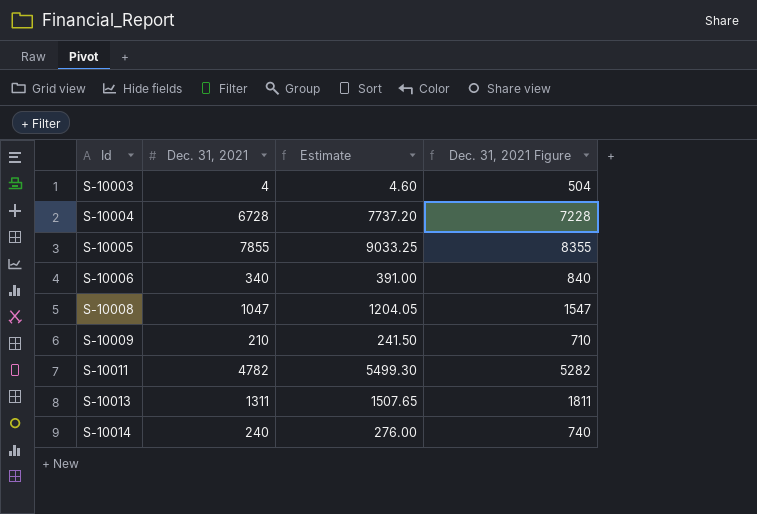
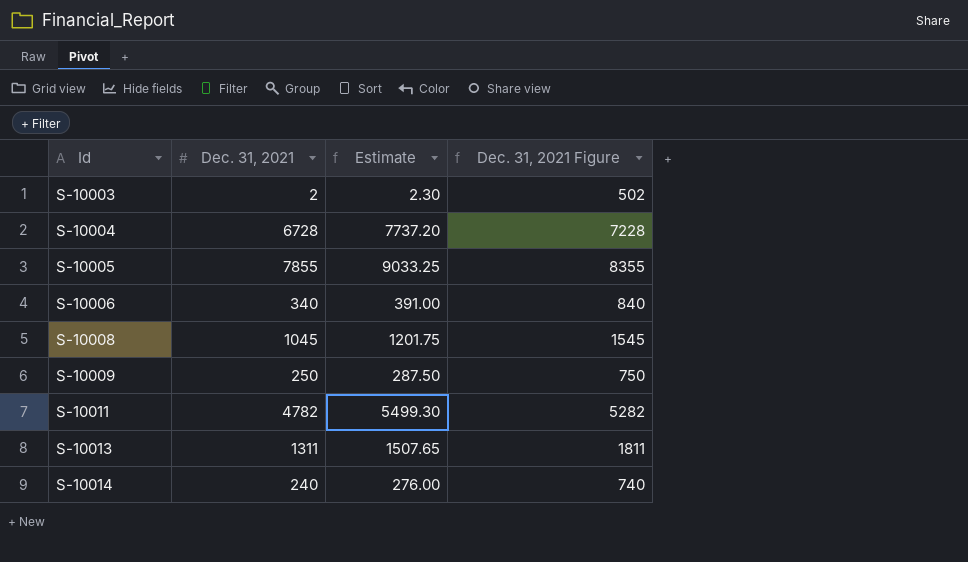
S-10003 | Dec. 31, 2021: 4 -> 2
S-10003 | Estimate: 4.60 -> 2.30
S-10003 | Dec. 31, 2021 Figure: 504 -> 502
S-10008 | Dec. 31, 2021: 1047 -> 1045
S-10008 | Estimate: 1204.05 -> 1201.75
S-10008 | Dec. 31, 2021 Figure: 1547 -> 1545
S-10009 | Dec. 31, 2021: 210 -> 250
S-10009 | Estimate: 241.50 -> 287.50
S-10009 | Dec. 31, 2021 Figure: 710 -> 750

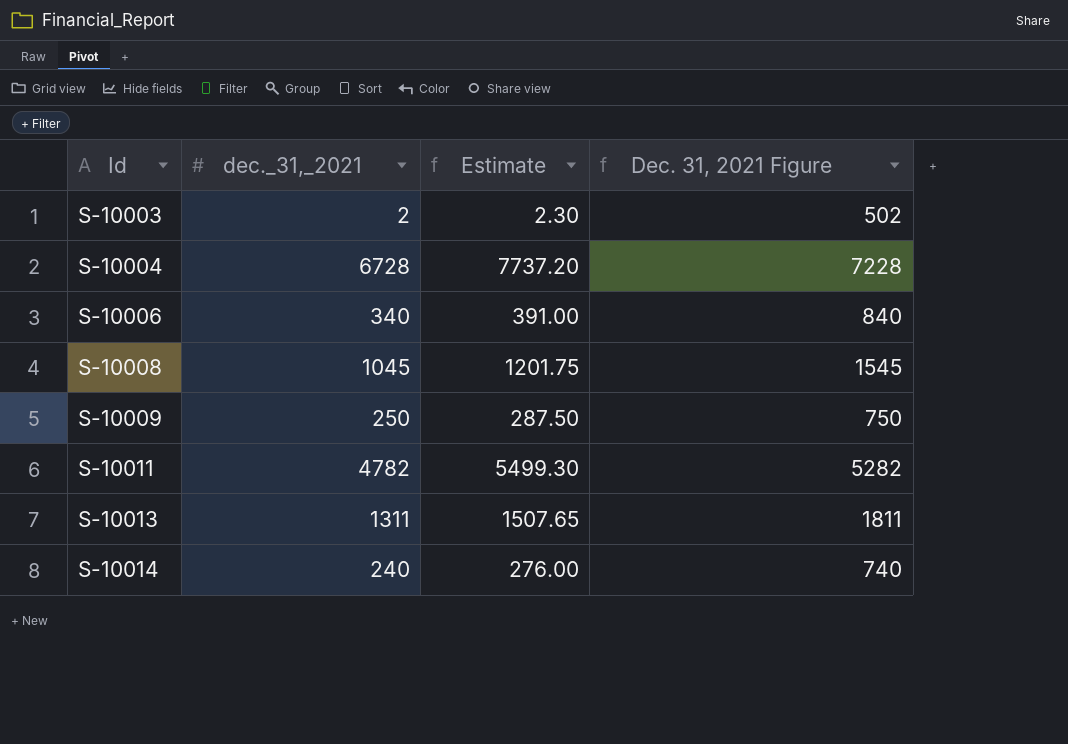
column name: Dec. 31, 2021 -> dec._31,_2021
row S-10005: 7855 | 9033.25 | 8355 -> none

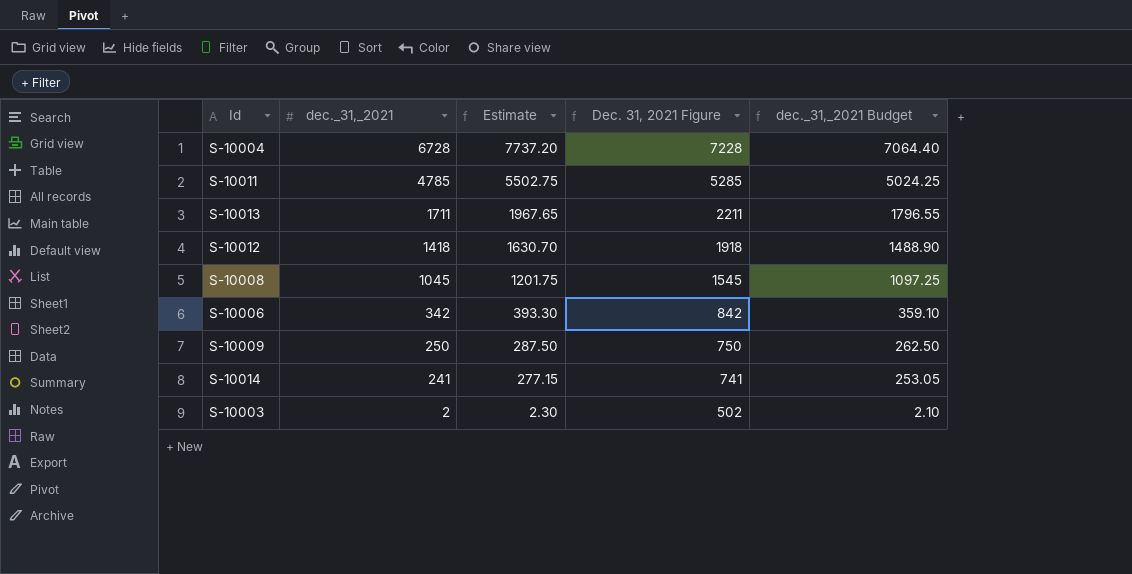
row order: Id ascending -> dec._31,_2021 descending
column dec._31,_2021 Budget | formula: none -> [dec._31,_2021] * 1.05
S-10011 | dec._31,_2021: 4782 -> 4785
S-10011 | Estimate: 5499.30 -> 5502.75
S-10011 | Dec. 31, 2021 Figure: 5282 -> 5285
S-10013 | dec._31,_2021: 1311 -> 1711
S-10013 | Estimate: 1507.65 -> 1967.65
S-10013 | Dec. 31, 2021 Figure: 1811 -> 2211
row S-10012: none -> 1418 | 1630.70 | 1918 | 1488.90
S-10006 | dec._31,_2021: 340 -> 342
S-10006 | Estimate: 391.00 -> 393.30
S-10006 | Dec. 31, 2021 Figure: 840 -> 842
S-10014 | dec._31,_2021: 240 -> 241
S-10014 | Estimate: 276.00 -> 277.15
S-10014 | Dec. 31, 2021 Figure: 740 -> 741

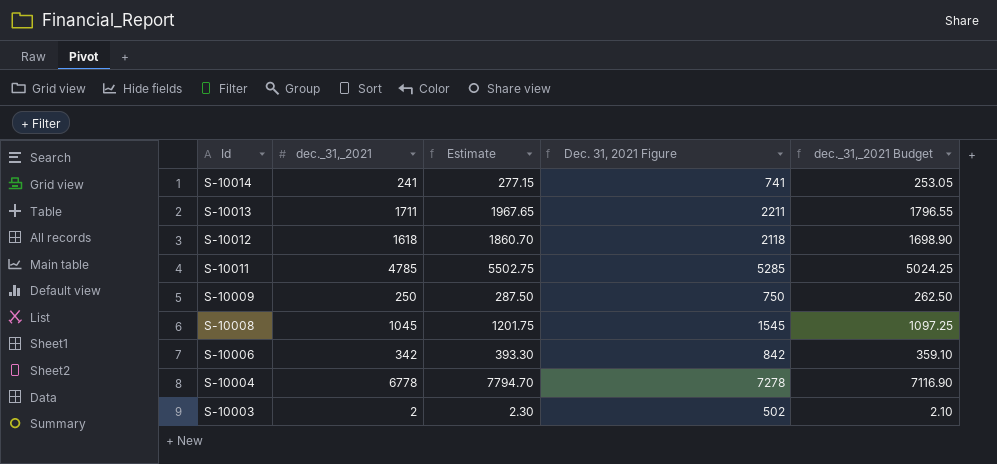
row order: dec._31,_2021 descending -> Id descending
S-10012 | dec._31,_2021: 1418 -> 1618
S-10012 | Estimate: 1630.70 -> 1860.70
S-10012 | Dec. 31, 2021 Figure: 1918 -> 2118
S-10012 | dec._31,_2021 Budget: 1488.90 -> 1698.90
S-10004 | dec._31,_2021: 6728 -> 6778
S-10004 | Estimate: 7737.20 -> 7794.70
S-10004 | Dec. 31, 2021 Figure: 7228 -> 7278
S-10004 | dec._31,_2021 Budget: 7064.40 -> 7116.90

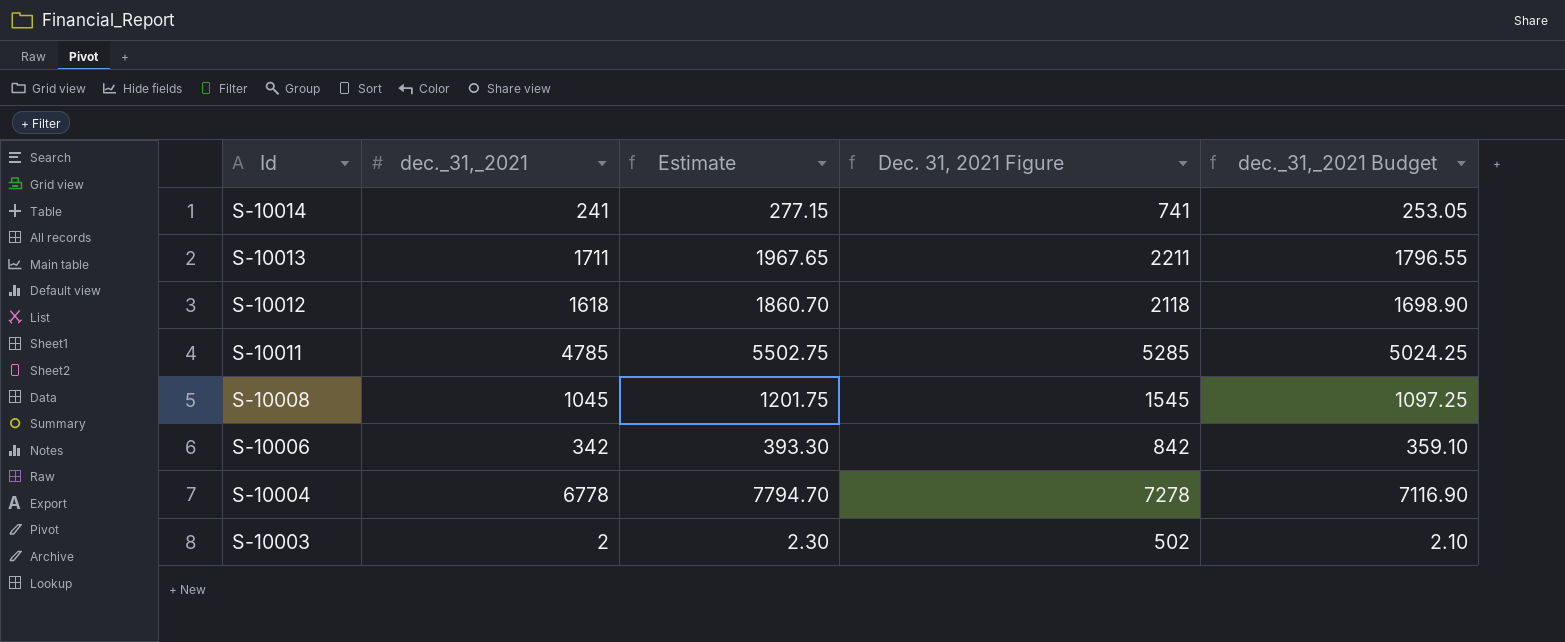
row S-10009: 250 | 287.50 | 750 | 262.50 -> none

